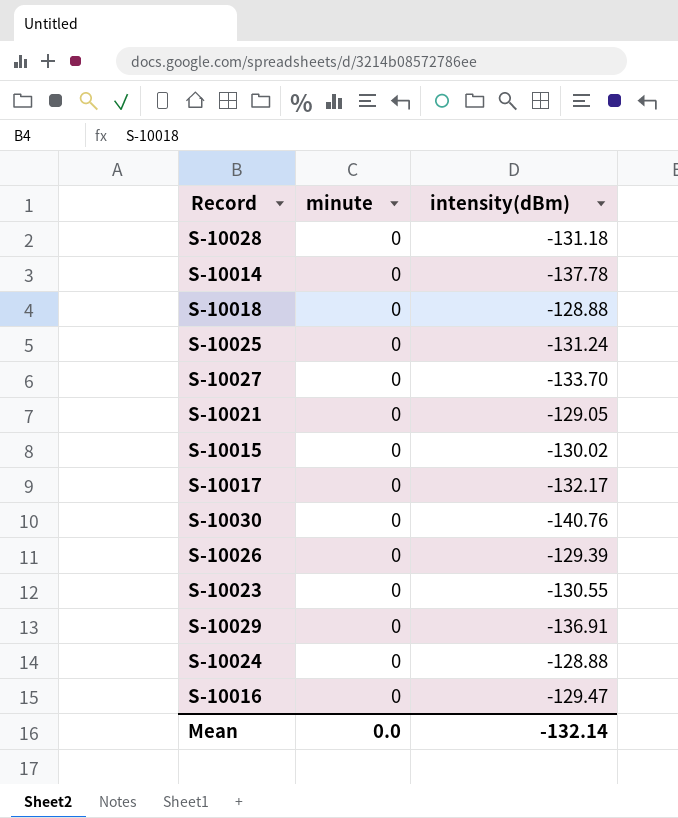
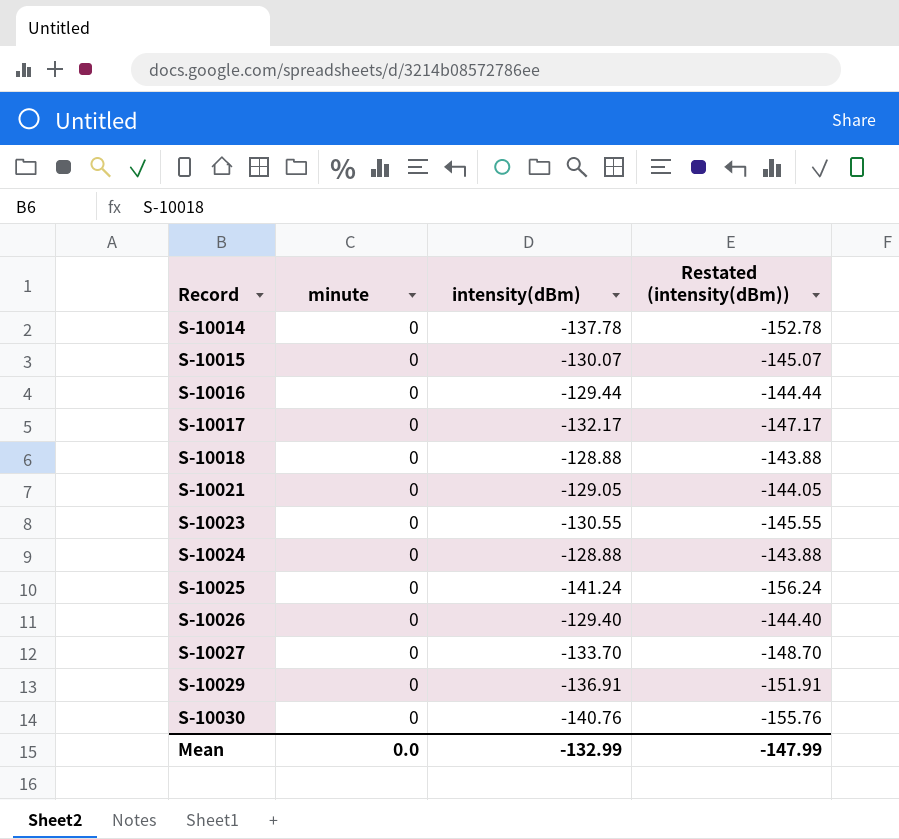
row order: none -> Record ascending
column Restated (intensity(dBm)) | formula: none -> [intensity(dBm)] - 15
row S-10028: 0 | -131.18 -> none
S-10015 | intensity(dBm): -130.02 -> -130.07
S-10016 | intensity(dBm): -129.47 -> -129.44
S-10025 | intensity(dBm): -131.24 -> -141.24
S-10026 | intensity(dBm): -129.39 -> -129.40
Mean | intensity(dBm): -132.14 -> -132.99

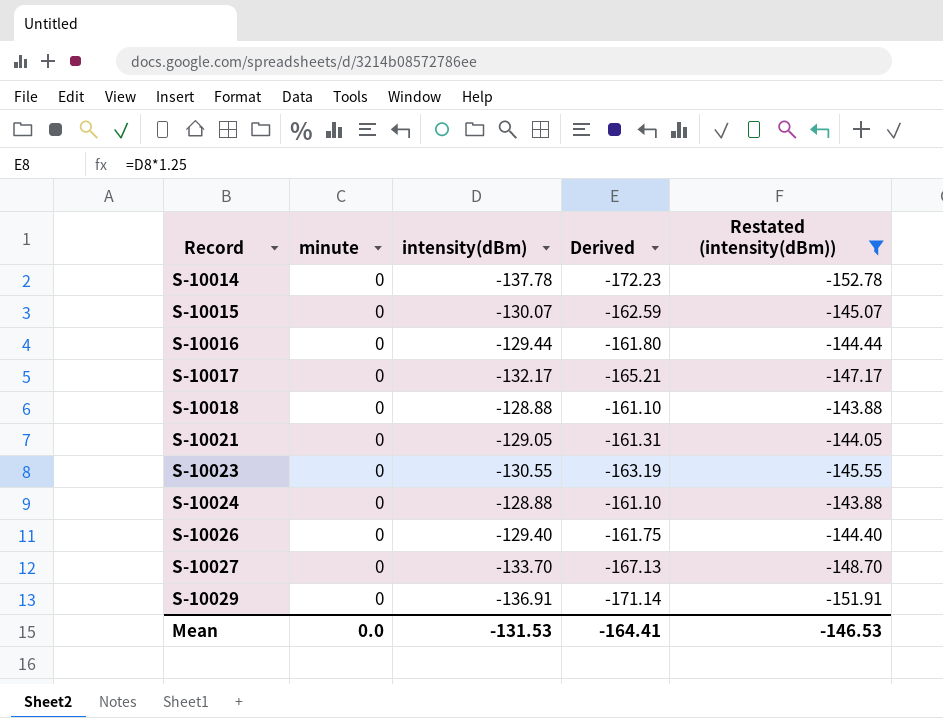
filter: none -> Restated (intensity(dBm)) >= -152.78
column Derived | formula: none -> [intensity(dBm)] * 1.25
Mean | intensity(dBm): -132.99 -> -131.53
Mean | Restated (intensity(dBm)): -147.99 -> -146.53

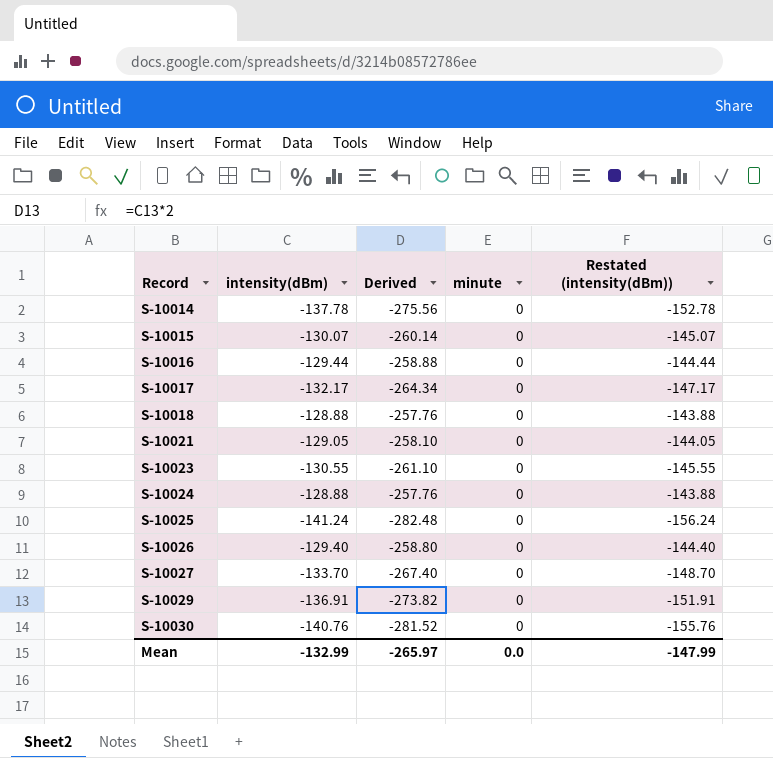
filter: Restated (intensity(dBm)) >= -152.78 -> none
column Derived | formula: [intensity(dBm)] * 1.25 -> [intensity(dBm)] * 2
column minute | position: 2 -> 4
Mean | intensity(dBm): -131.53 -> -132.99
Mean | Derived: -164.41 -> -265.97
Mean | Restated (intensity(dBm)): -146.53 -> -147.99

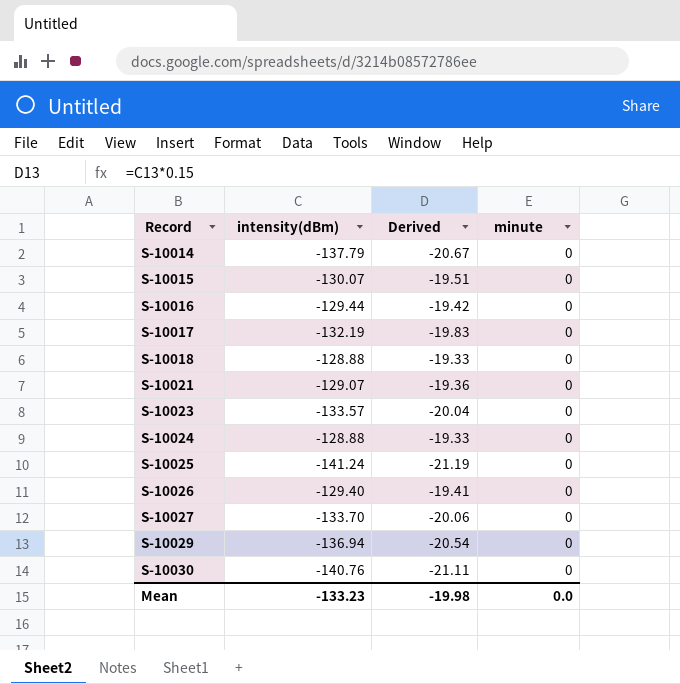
column Restated (intensity(dBm)) | formula: [intensity(dBm)] - 15 -> none
column Derived | formula: [intensity(dBm)] * 2 -> [intensity(dBm)] * 0.15
S-10014 | intensity(dBm): -137.78 -> -137.79
S-10017 | intensity(dBm): -132.17 -> -132.19
S-10021 | intensity(dBm): -129.05 -> -129.07
S-10023 | intensity(dBm): -130.55 -> -133.57
S-10029 | intensity(dBm): -136.91 -> -136.94
Mean | intensity(dBm): -132.99 -> -133.23
Mean | Derived: -265.97 -> -19.98

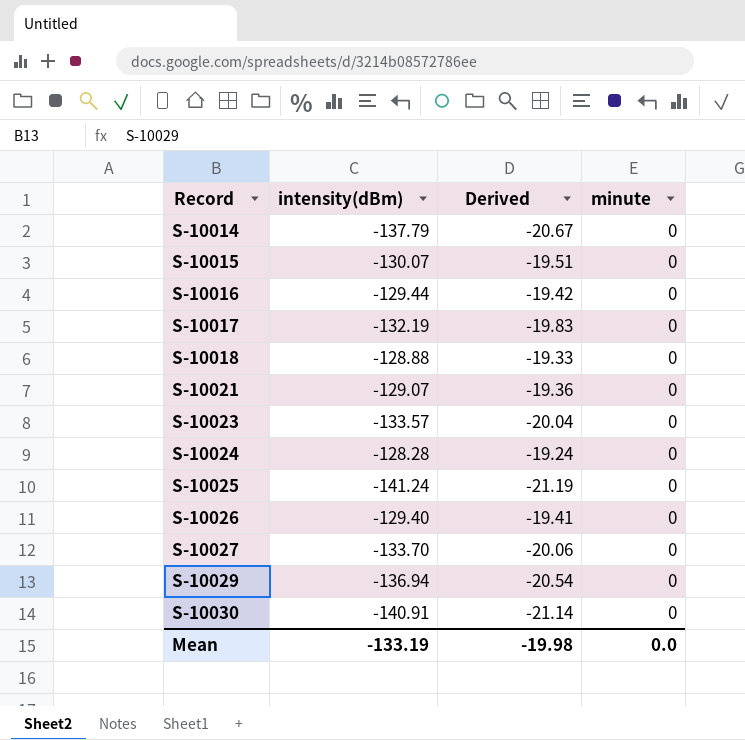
S-10024 | intensity(dBm): -128.88 -> -128.28
S-10024 | Derived: -19.33 -> -19.24
S-10030 | intensity(dBm): -140.76 -> -140.91
S-10030 | Derived: -21.11 -> -21.14
Mean | intensity(dBm): -133.23 -> -133.19

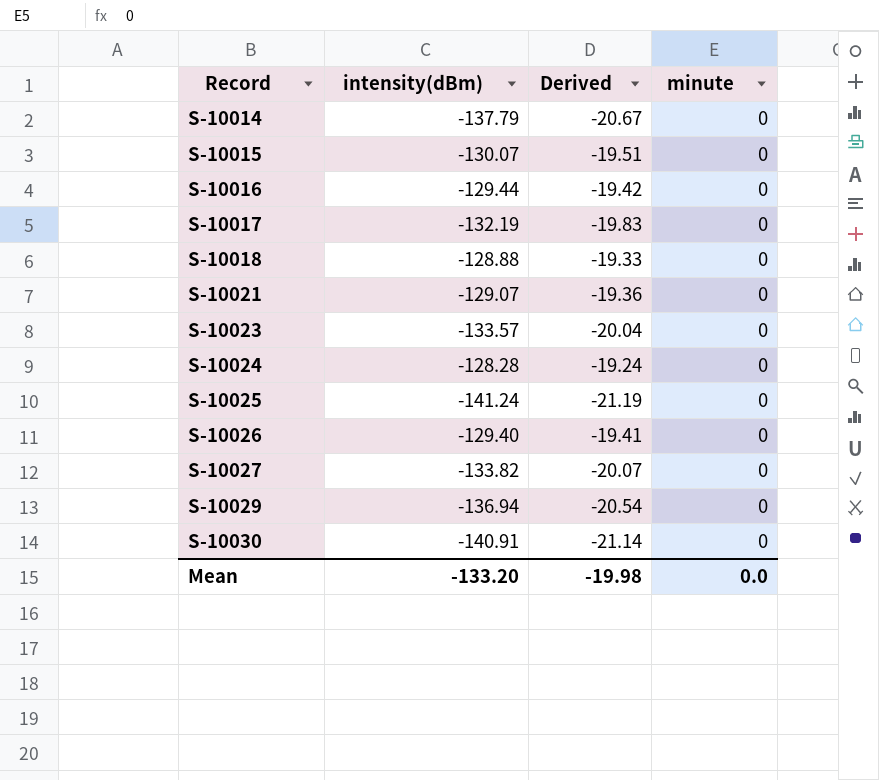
S-10027 | intensity(dBm): -133.70 -> -133.82
S-10027 | Derived: -20.06 -> -20.07
Mean | intensity(dBm): -133.19 -> -133.20

